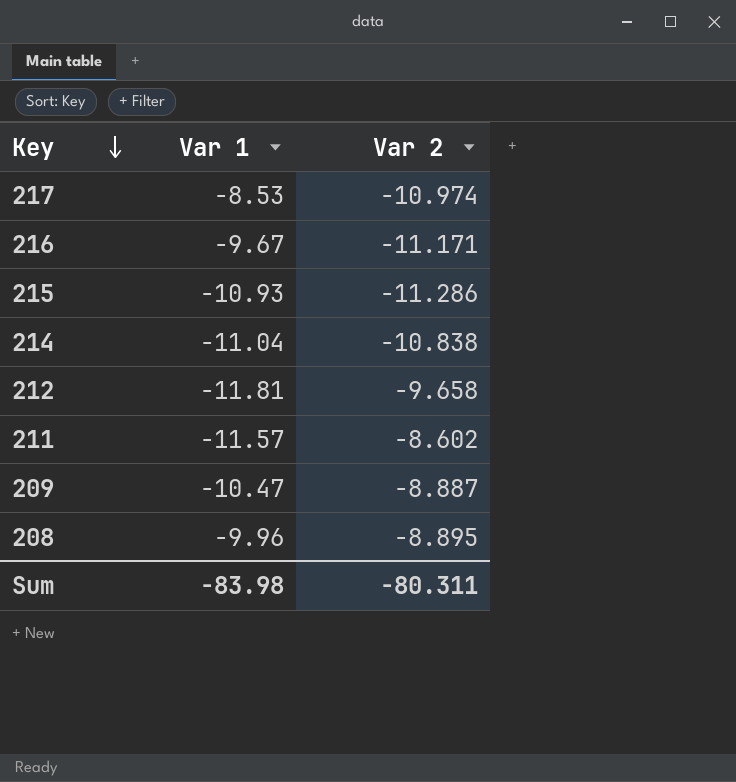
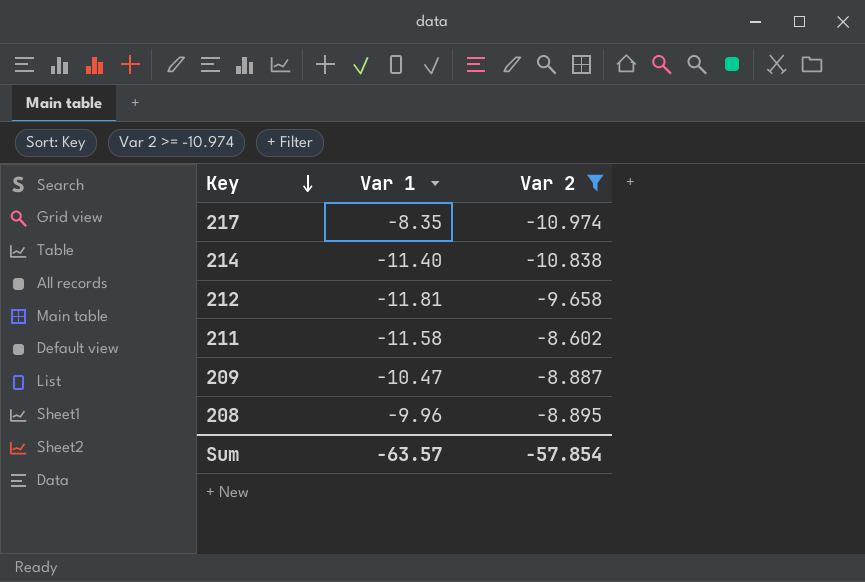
filter: none -> Var 2 >= -10.974
217 | Var 1: -8.53 -> -8.35
214 | Var 1: -11.04 -> -11.40
211 | Var 1: -11.57 -> -11.58
Sum | Var 1: -83.98 -> -63.57
Sum | Var 2: -80.311 -> -57.854

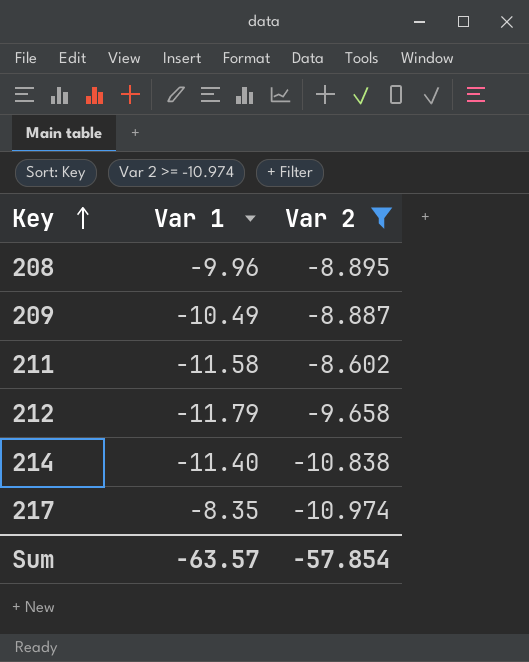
row order: Key descending -> Key ascending
209 | Var 1: -10.47 -> -10.49
212 | Var 1: -11.81 -> -11.79

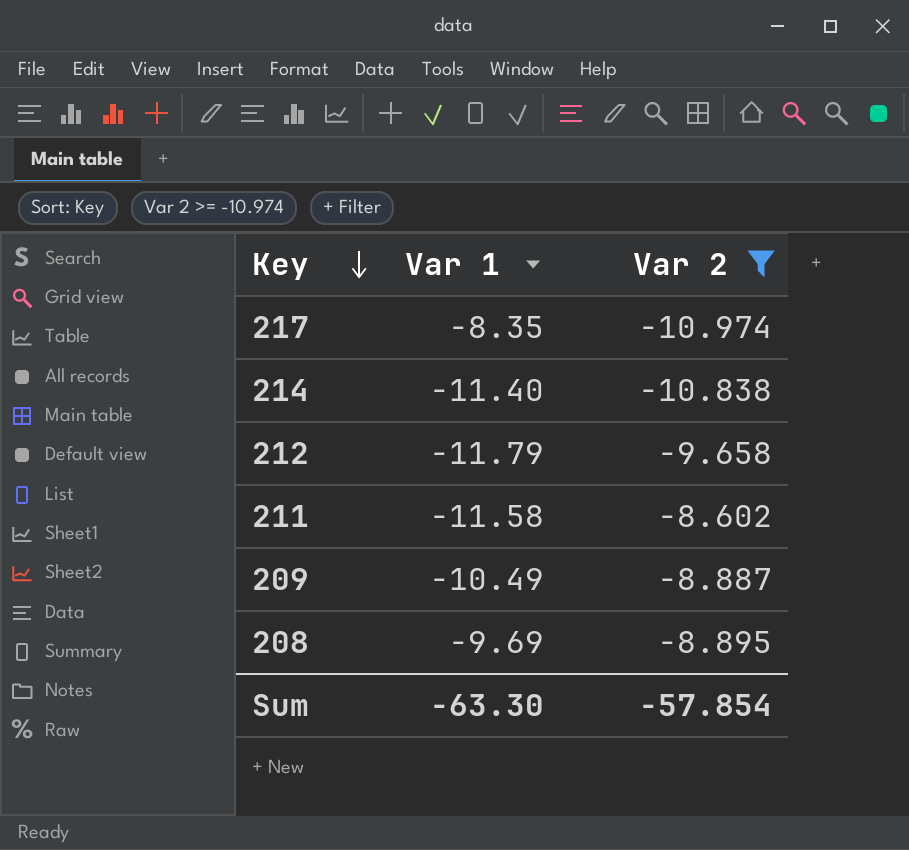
row order: Key ascending -> Key descending
208 | Var 1: -9.96 -> -9.69
Sum | Var 1: -63.57 -> -63.30

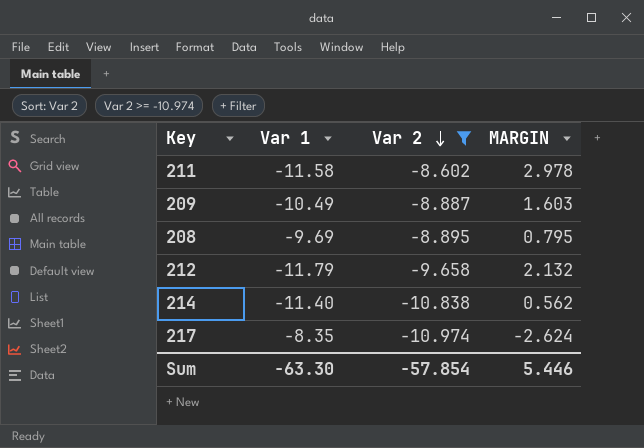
row order: Key descending -> Var 2 descending
column MARGIN | formula: none -> [Var 2] - [Var 1]

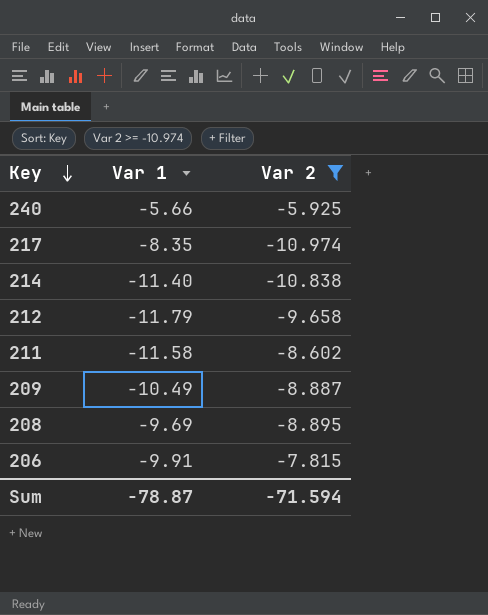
row order: Var 2 descending -> Key descending
column MARGIN | formula: [Var 2] - [Var 1] -> none
row 240: none -> -5.66 | -5.925
row 206: none -> -9.91 | -7.815
Sum | Var 1: -63.30 -> -78.87
Sum | Var 2: -57.854 -> -71.594

